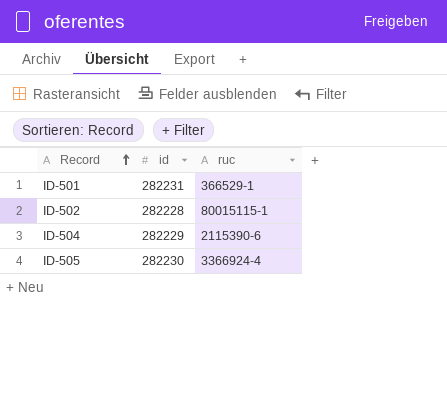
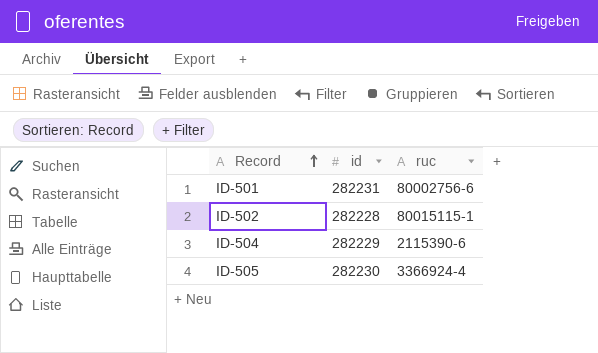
ID-501 | ruc: 366529-1 -> 80002756-6

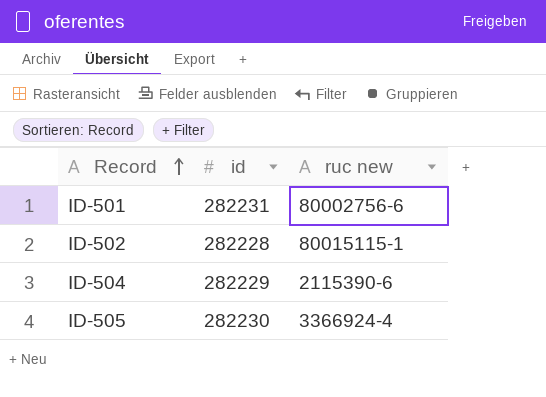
column name: ruc -> ruc new

